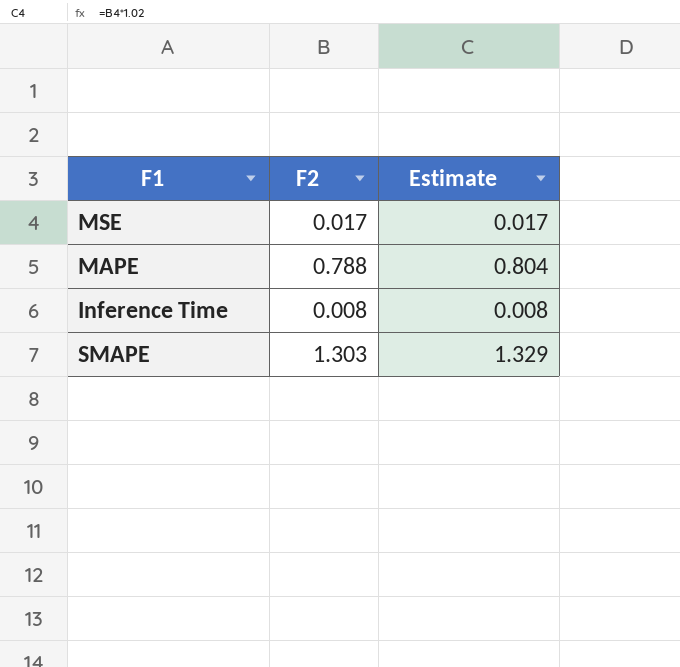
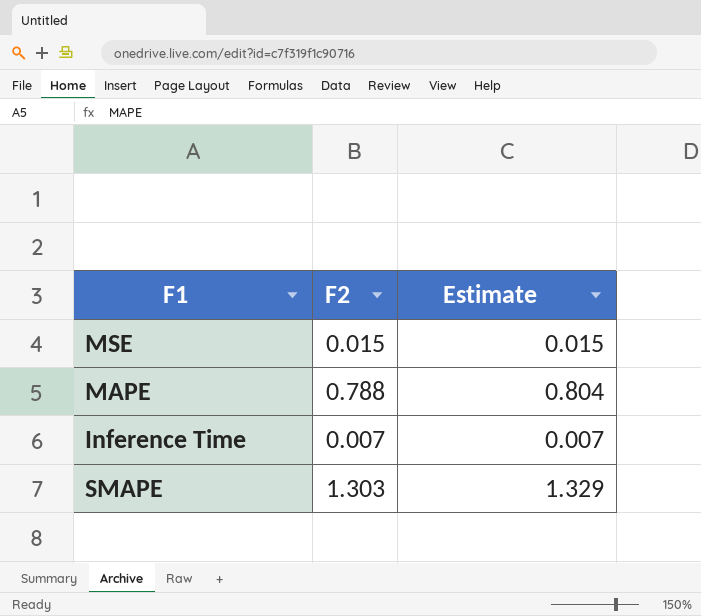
MSE | F2: 0.017 -> 0.015
MSE | Estimate: 0.017 -> 0.015
Inference Time | F2: 0.008 -> 0.007
Inference Time | Estimate: 0.008 -> 0.007

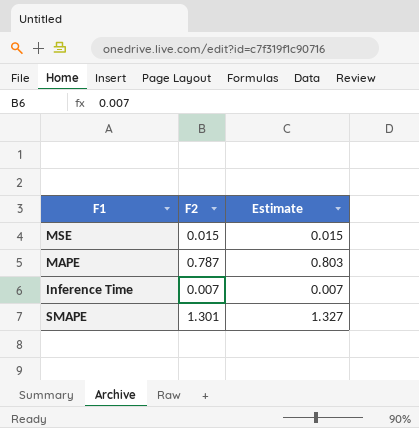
MAPE | F2: 0.788 -> 0.787
MAPE | Estimate: 0.804 -> 0.803
SMAPE | F2: 1.303 -> 1.301
SMAPE | Estimate: 1.329 -> 1.327

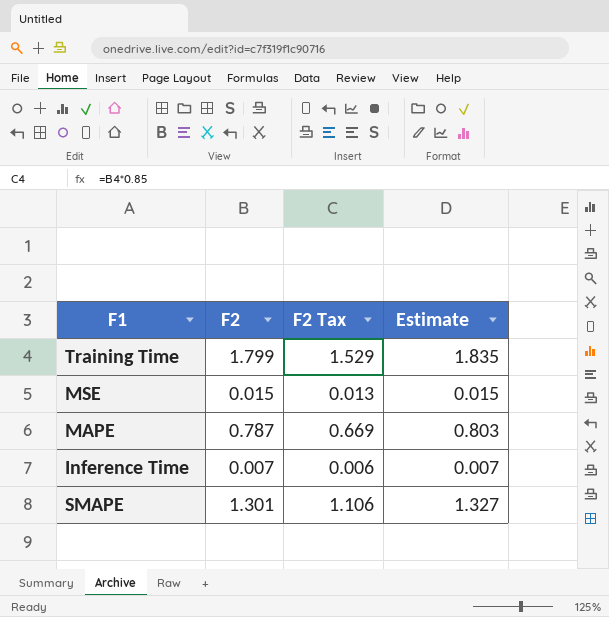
column F2 Tax | formula: none -> [F2] * 0.85
row Training Time: none -> 1.799 | 1.529 | 1.835

